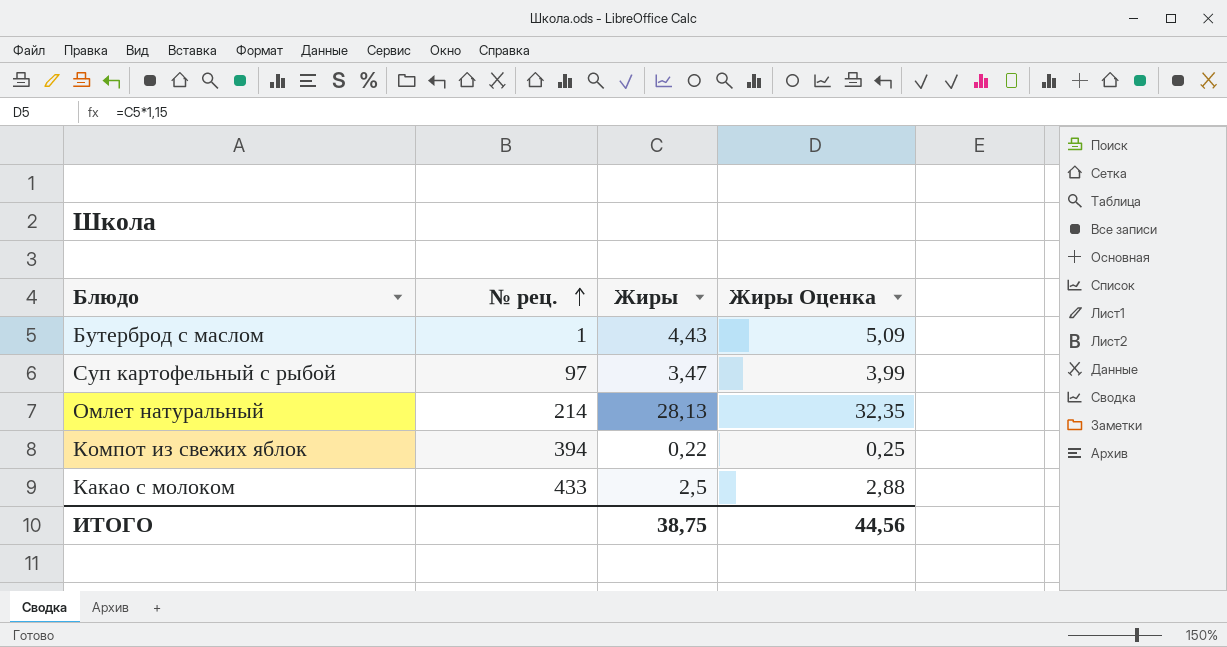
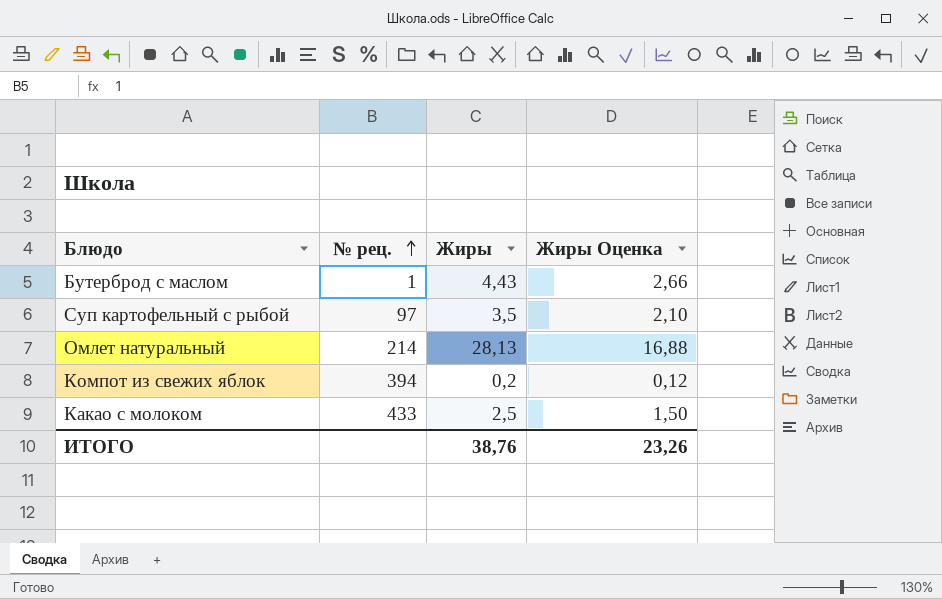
column Жиры Оценка | formula: [Жиры] * 1,15 -> [Жиры] * 0,6
Суп картофельный с рыбой | Жиры: 3,47 -> 3,5
Компот из свежих яблок | Жиры: 0,22 -> 0,2
ИТОГО | Жиры: 38,75 -> 38,76
ИТОГО | Жиры Оценка: 44,56 -> 23,26

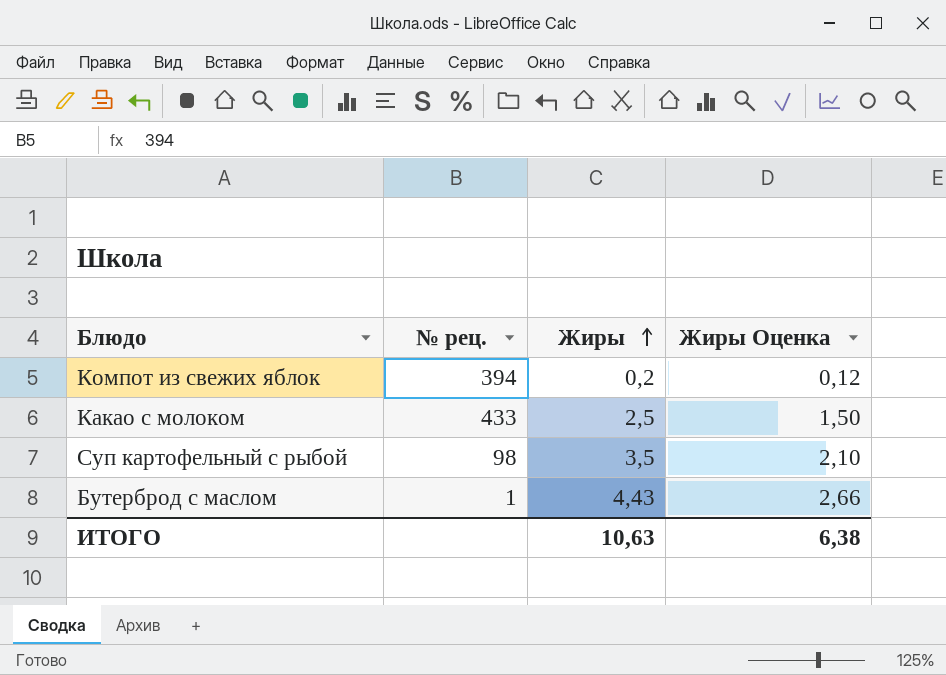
row order: № рец. ascending -> Жиры ascending
row Омлет натуральный: 214 | 28,13 | 16,88 -> none
Суп картофельный с рыбой | № рец.: 97 -> 98
ИТОГО | Жиры: 38,76 -> 10,63
ИТОГО | Жиры Оценка: 23,26 -> 6,38

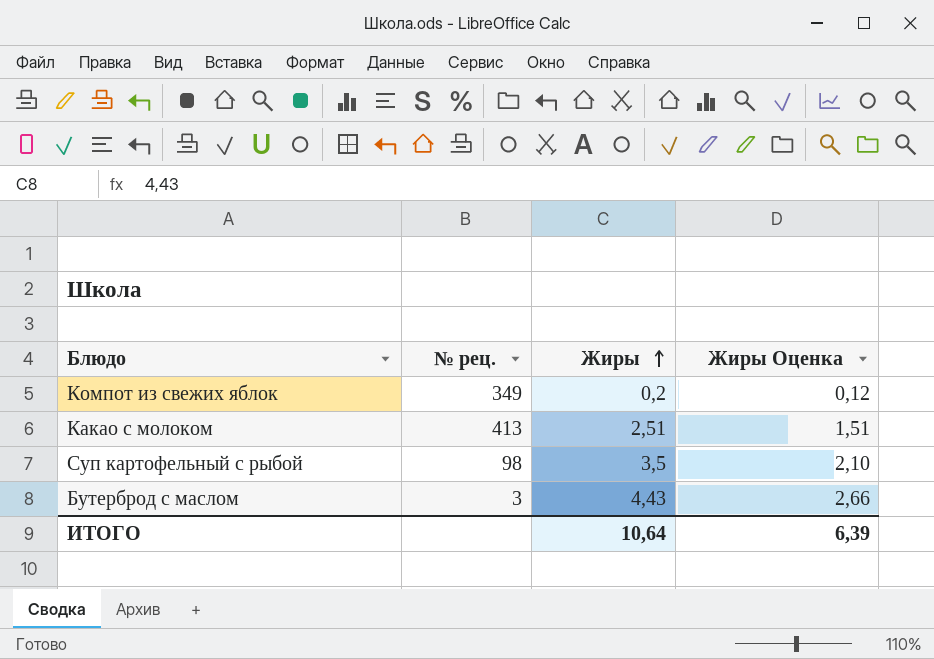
Компот из свежих яблок | № рец.: 394 -> 349
Какао с молоком | № рец.: 433 -> 413
Какао с молоком | Жиры: 2,5 -> 2,51
Какао с молоком | Жиры Оценка: 1,50 -> 1,51
Бутерброд с маслом | № рец.: 1 -> 3
ИТОГО | Жиры: 10,63 -> 10,64
ИТОГО | Жиры Оценка: 6,38 -> 6,39

